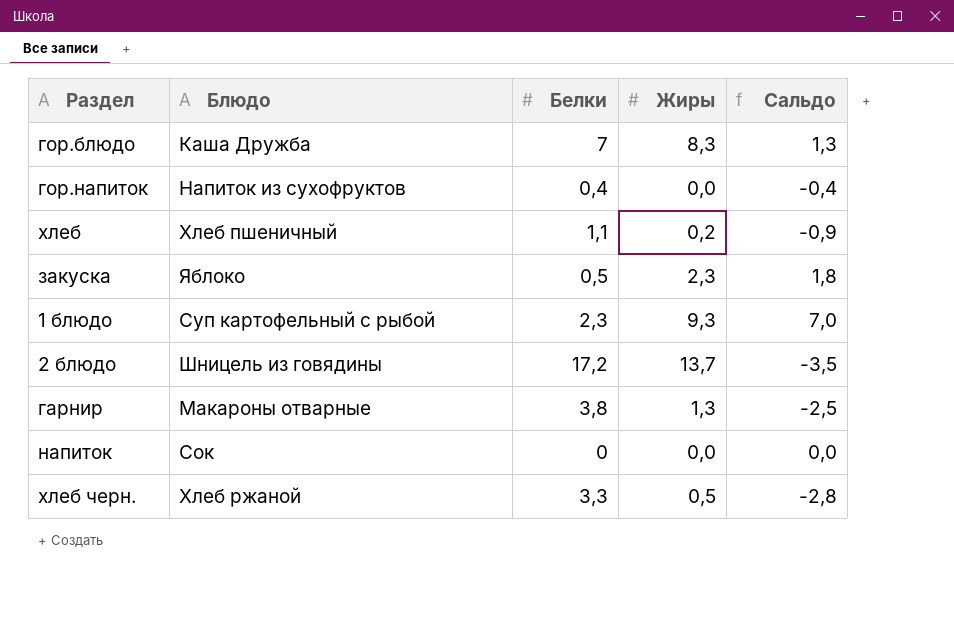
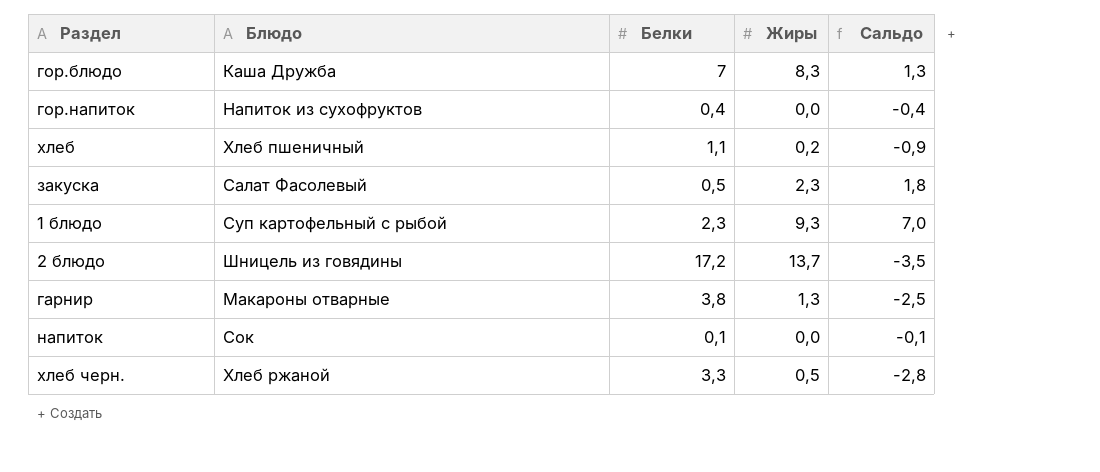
закуска | Блюдо: Яблоко -> Салат Фасолевый
напиток | Белки: 0 -> 0,1
напиток | Сальдо: 0,0 -> -0,1

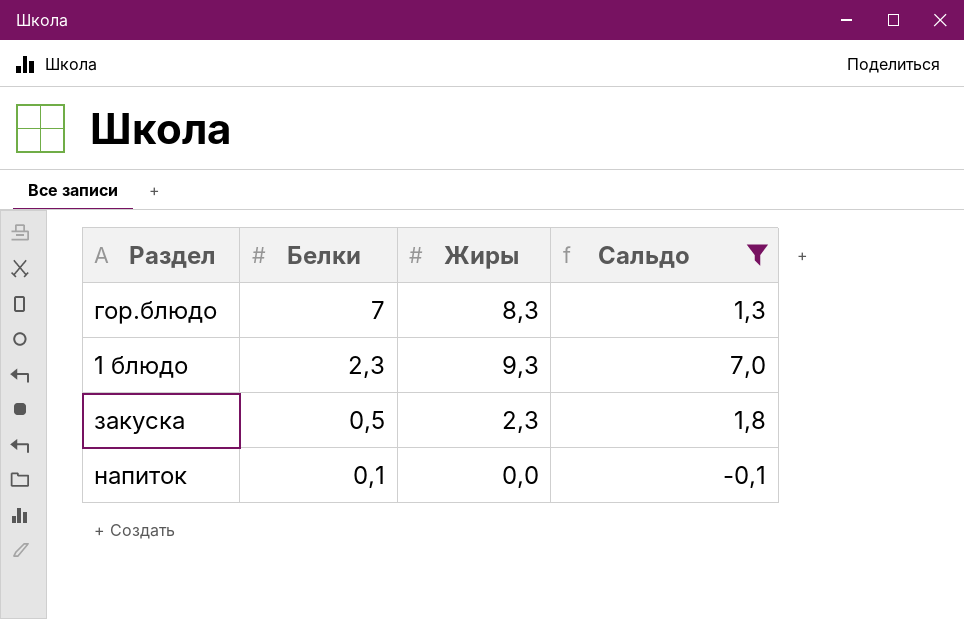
filter: none -> Сальдо >= -0,1
row order: none -> Белки descending
column Блюдо | position: 2 -> none

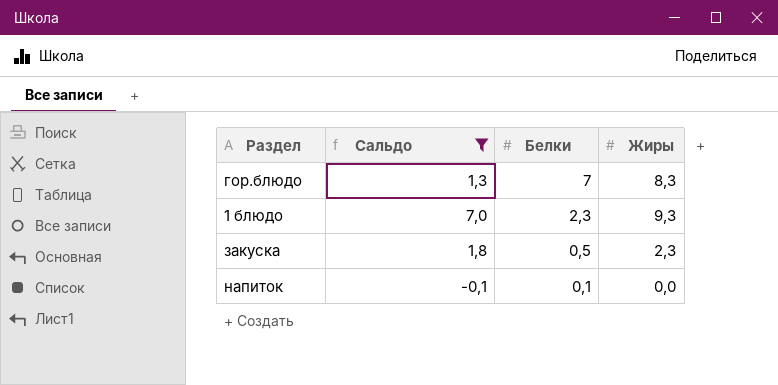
column Сальдо | position: 4 -> 2

